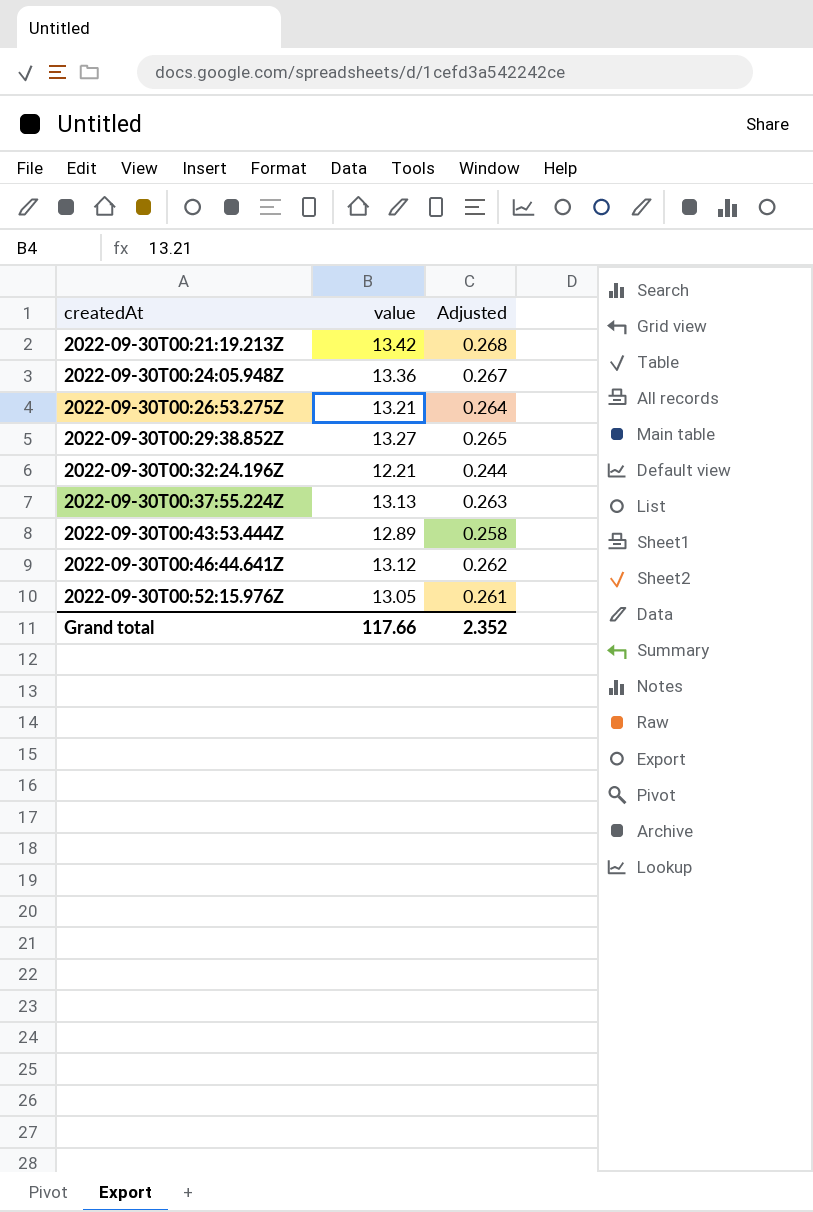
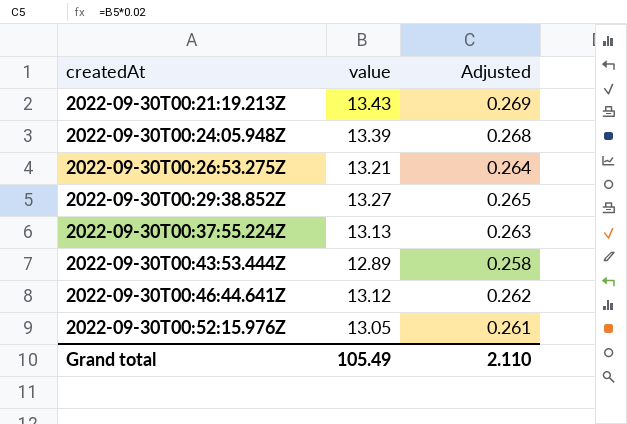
row 2022-09-30T00:32:24.196Z: 12.21 | 0.244 -> none
2022-09-30T00:21:19.213Z | value: 13.42 -> 13.43
2022-09-30T00:21:19.213Z | Adjusted: 0.268 -> 0.269
2022-09-30T00:24:05.948Z | value: 13.36 -> 13.39
2022-09-30T00:24:05.948Z | Adjusted: 0.267 -> 0.268
Grand total | value: 117.66 -> 105.49
Grand total | Adjusted: 2.352 -> 2.110

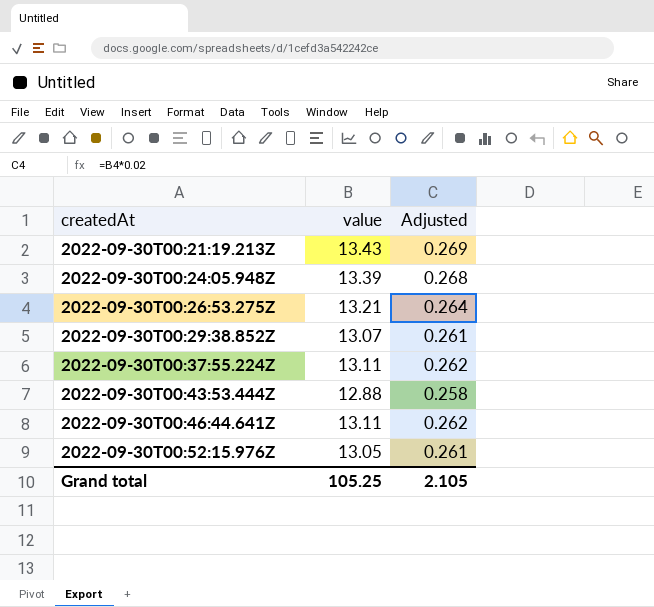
2022-09-30T00:29:38.852Z | value: 13.27 -> 13.07
2022-09-30T00:29:38.852Z | Adjusted: 0.265 -> 0.261
2022-09-30T00:37:55.224Z | value: 13.13 -> 13.11
2022-09-30T00:37:55.224Z | Adjusted: 0.263 -> 0.262
2022-09-30T00:43:53.444Z | value: 12.89 -> 12.88
2022-09-30T00:46:44.641Z | value: 13.12 -> 13.11
Grand total | value: 105.49 -> 105.25
Grand total | Adjusted: 2.110 -> 2.105

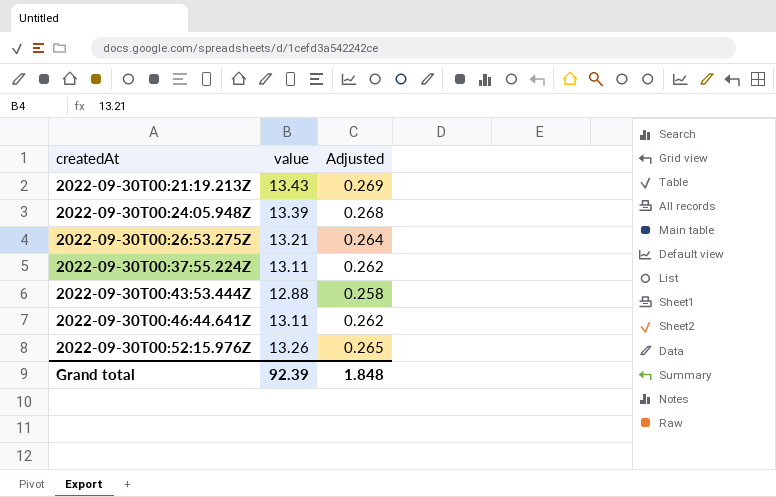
row 2022-09-30T00:29:38.852Z: 13.07 | 0.261 -> none
2022-09-30T00:52:15.976Z | value: 13.05 -> 13.26
2022-09-30T00:52:15.976Z | Adjusted: 0.261 -> 0.265
Grand total | value: 105.25 -> 92.39
Grand total | Adjusted: 2.105 -> 1.848

